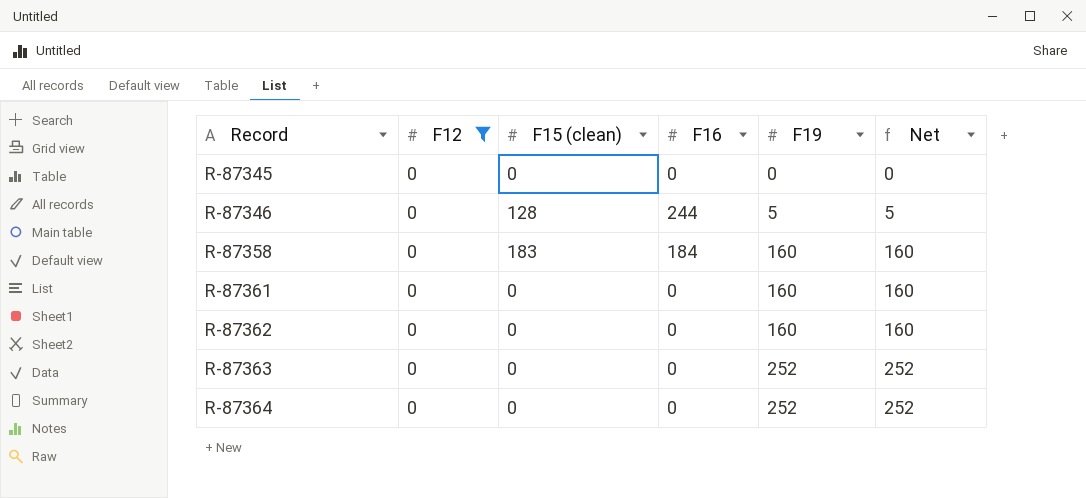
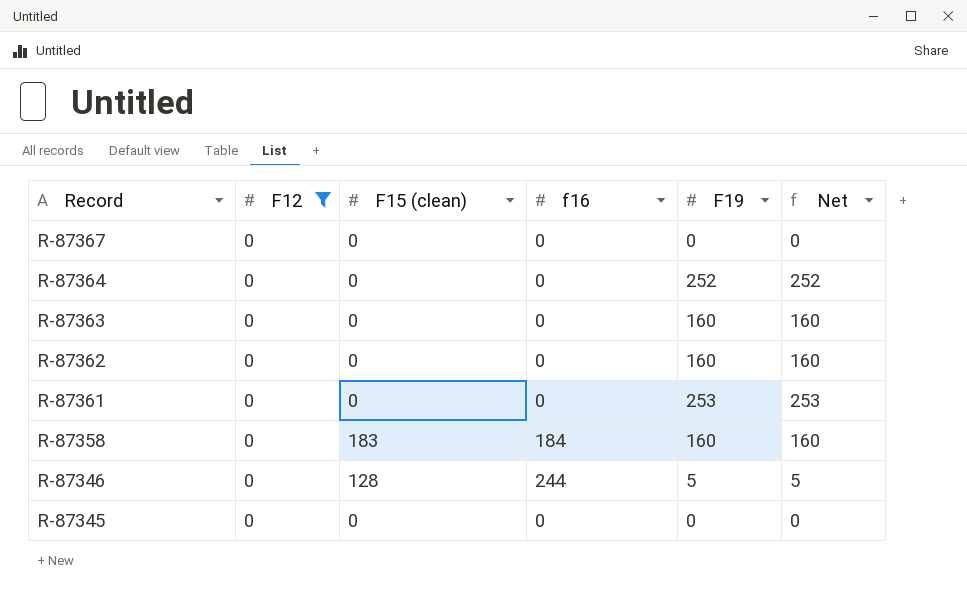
row order: Record ascending -> Record descending
column name: F16 -> f16
row R-87367: none -> 0 | 0 | 0 | 0 | 0
R-87363 | F19: 252 -> 160
R-87363 | Net: 252 -> 160
R-87361 | F19: 160 -> 253
R-87361 | Net: 160 -> 253

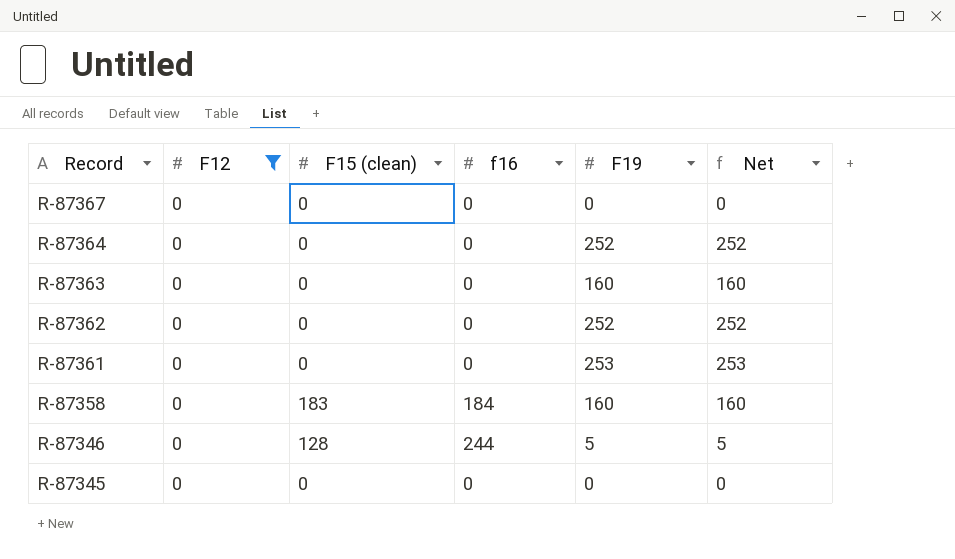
R-87362 | F19: 160 -> 252
R-87362 | Net: 160 -> 252

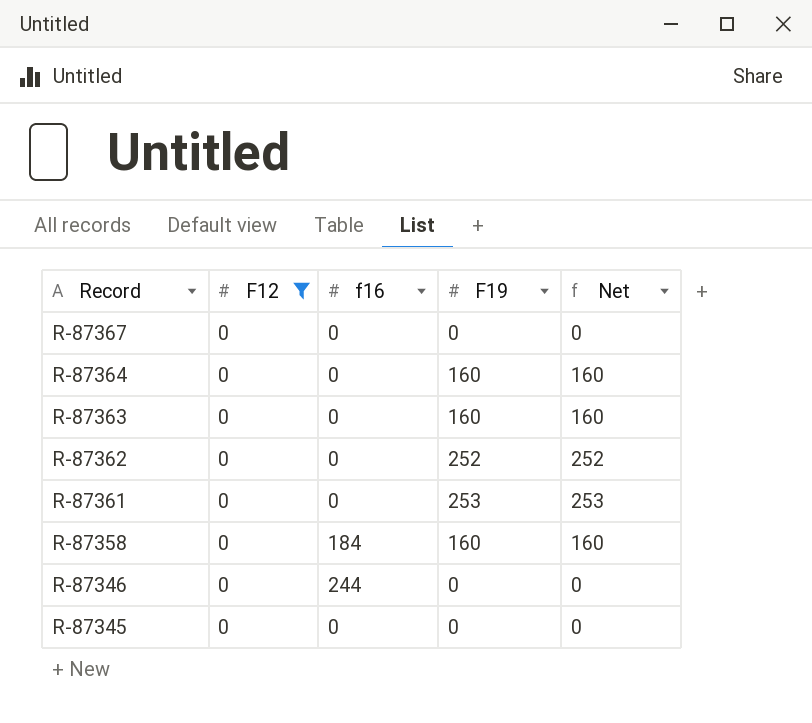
column F15 (clean) | position: 3 -> none
R-87364 | F19: 252 -> 160
R-87364 | Net: 252 -> 160
R-87346 | F19: 5 -> 0
R-87346 | Net: 5 -> 0

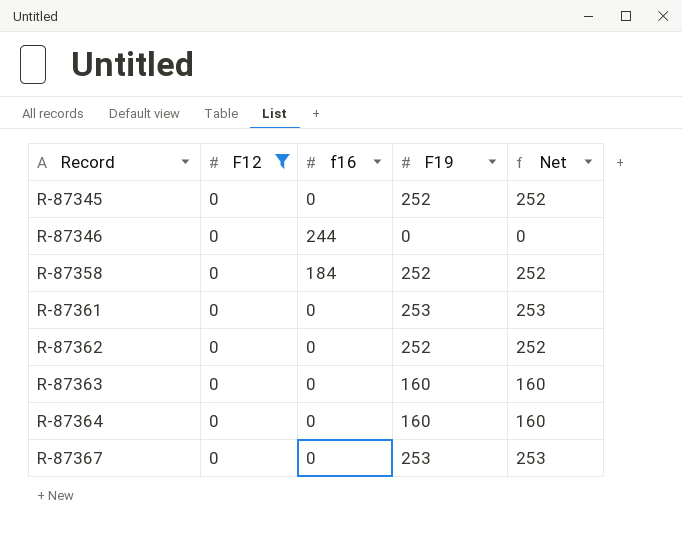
row order: Record descending -> Record ascending
R-87345 | F19: 0 -> 252
R-87345 | Net: 0 -> 252
R-87358 | F19: 160 -> 252
R-87358 | Net: 160 -> 252
R-87367 | F19: 0 -> 253
R-87367 | Net: 0 -> 253

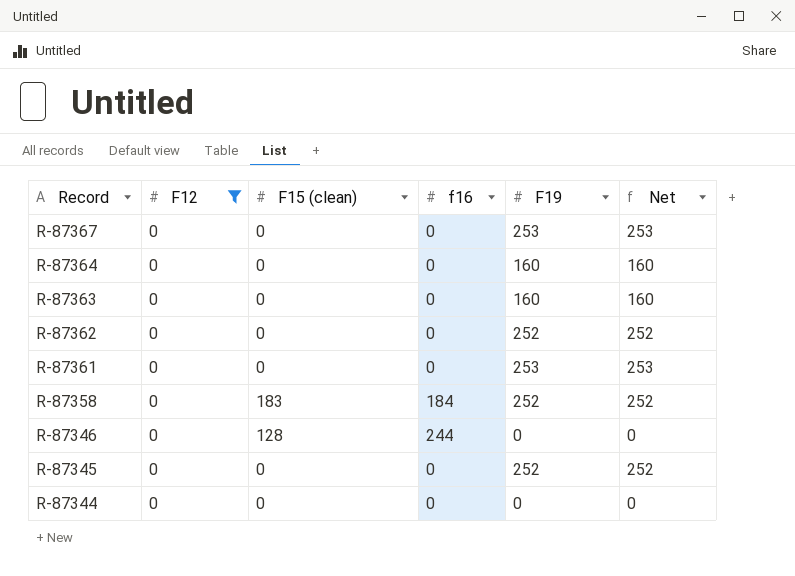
row order: Record ascending -> Record descending
column F15 (clean) | position: none -> 3
row R-87344: none -> 0 | 0 | 0 | 0 | 0

